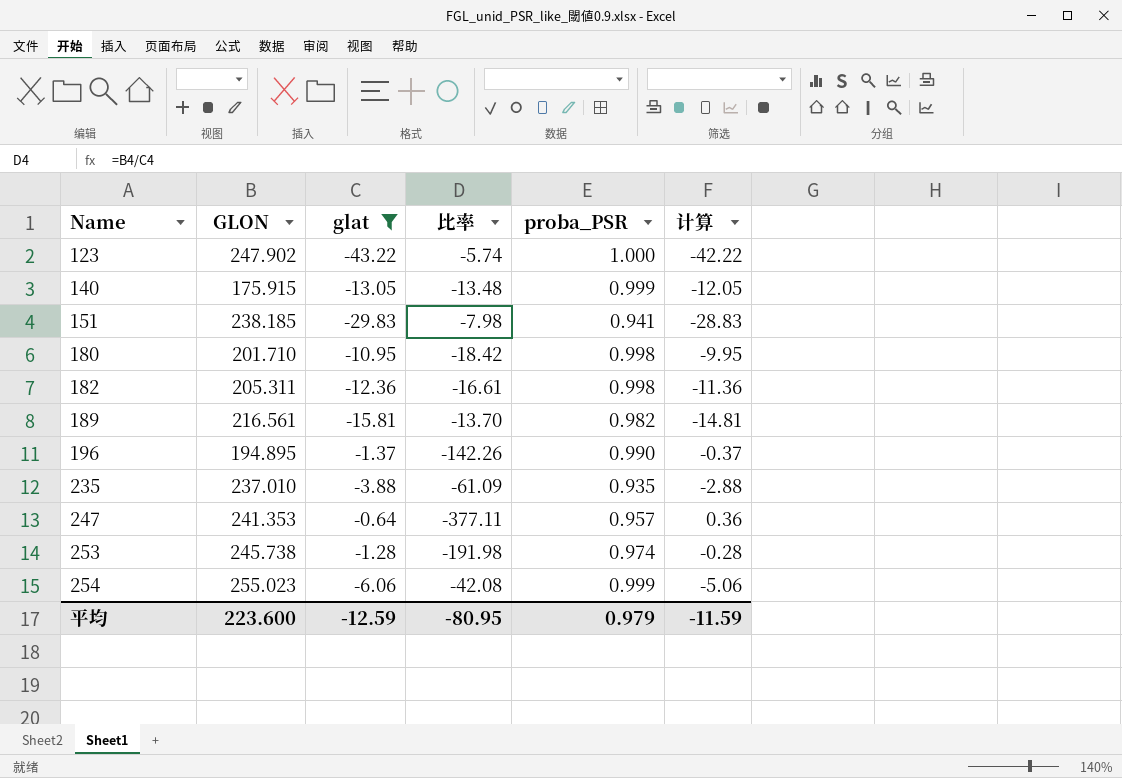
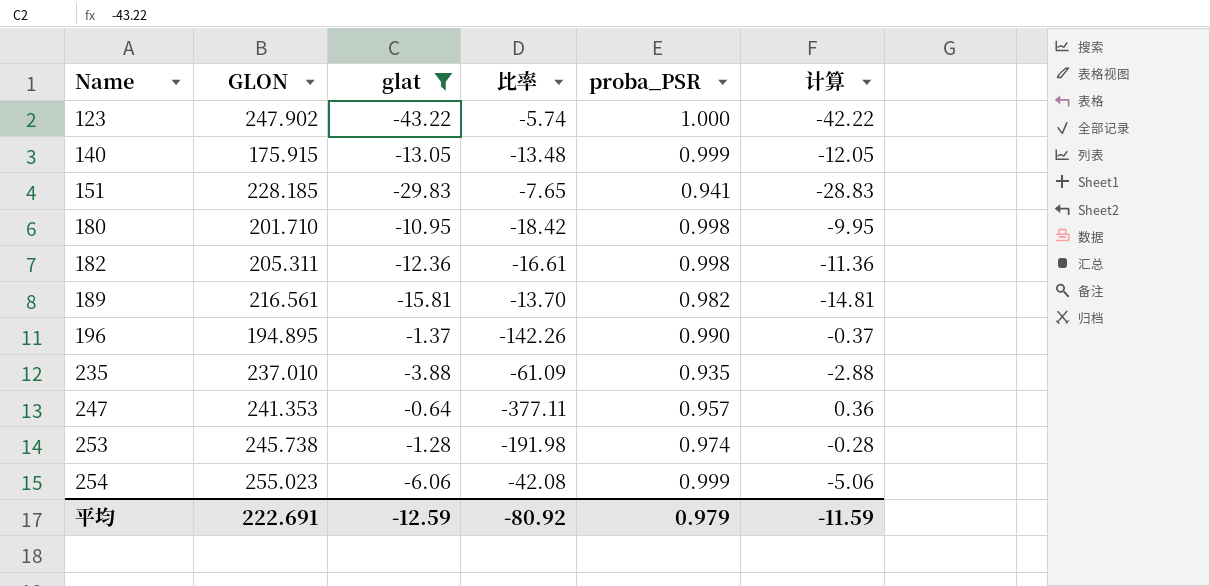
151 | GLON: 238.185 -> 228.185
151 | 比率: -7.98 -> -7.65
平均 | GLON: 223.600 -> 222.691
平均 | 比率: -80.95 -> -80.92

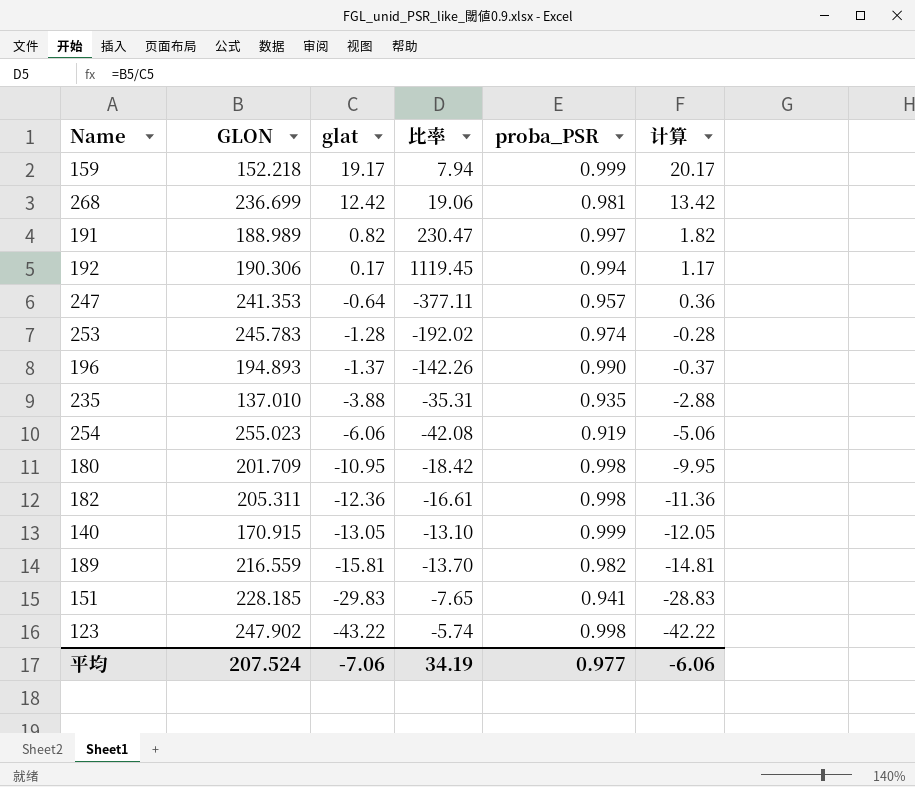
filter: glat <= -0.64 -> none
row order: Name ascending -> glat descending
253 | GLON: 245.738 -> 245.783
253 | 比率: -191.98 -> -192.02
196 | GLON: 194.895 -> 194.893
235 | GLON: 237.010 -> 137.010
235 | 比率: -61.09 -> -35.31
254 | proba_PSR: 0.999 -> 0.919
180 | GLON: 201.710 -> 201.709
140 | GLON: 175.915 -> 170.915
140 | 比率: -13.48 -> -13.10
189 | GLON: 216.561 -> 216.559
123 | proba_PSR: 1.000 -> 0.998
平均 | GLON: 222.691 -> 207.524
平均 | glat: -12.59 -> -7.06
平均 | 比率: -80.92 -> 34.19
平均 | proba_PSR: 0.979 -> 0.977
平均 | 计算: -11.59 -> -6.06

